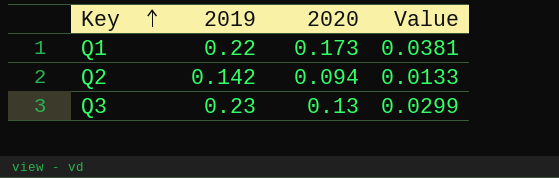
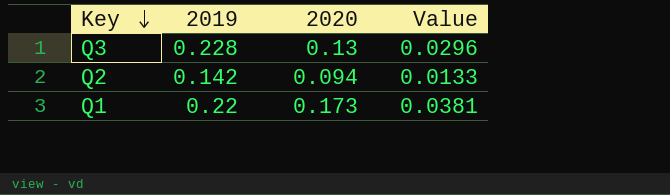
row order: Key ascending -> Key descending
Q3 | 2019: 0.23 -> 0.228
Q3 | Value: 0.0299 -> 0.0296

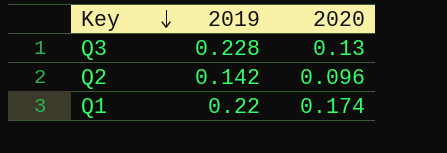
column Value | formula: [2019] * [2020] -> none
Q2 | 2020: 0.094 -> 0.096
Q1 | 2020: 0.173 -> 0.174

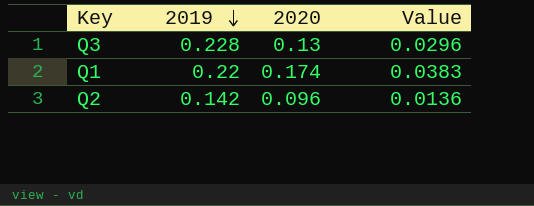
row order: Key descending -> 2019 descending
column Value | formula: none -> [2019] * [2020]

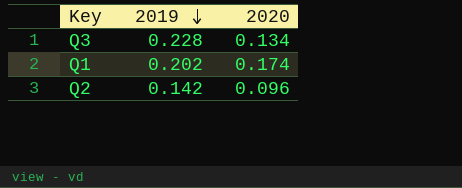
column Value | formula: [2019] * [2020] -> none
Q3 | 2020: 0.13 -> 0.134
Q1 | 2019: 0.22 -> 0.202

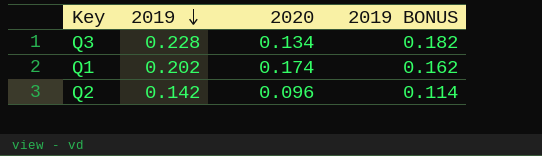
column 2019 BONUS | formula: none -> [2019] * 0.8

